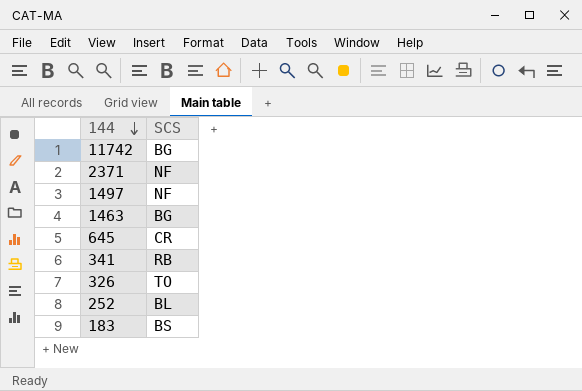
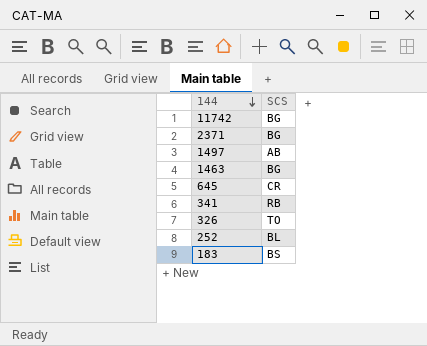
2371 | SCS: NF -> BG
1497 | SCS: NF -> AB

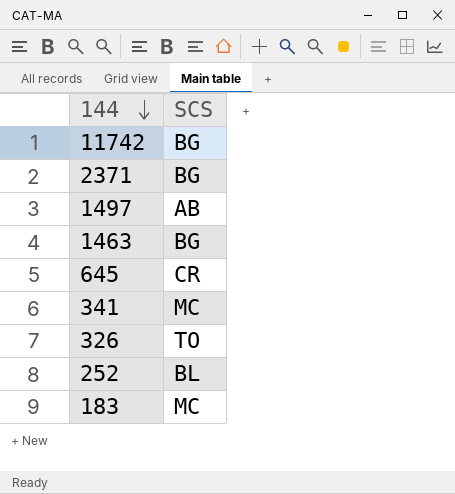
341 | SCS: RB -> MC
183 | SCS: BS -> MC

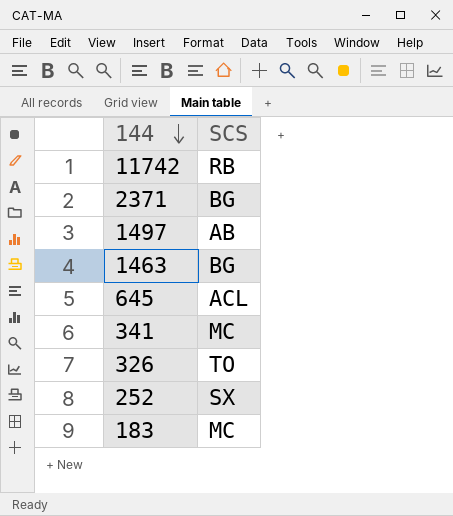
11742 | SCS: BG -> RB
645 | SCS: CR -> ACL
252 | SCS: BL -> SX

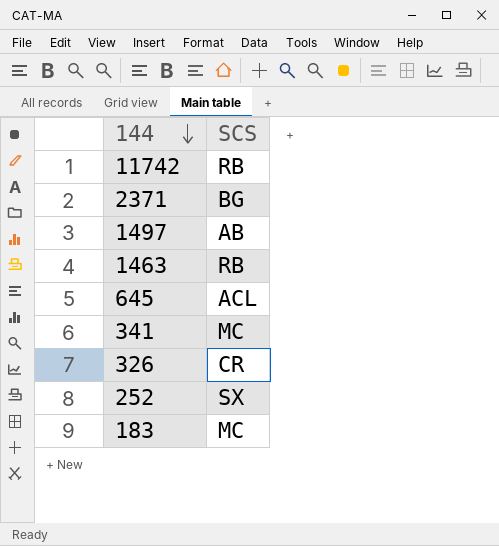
1463 | SCS: BG -> RB
326 | SCS: TO -> CR

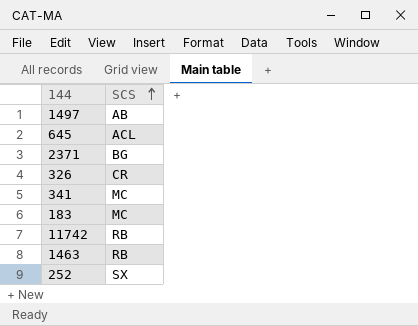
row order: 144 descending -> SCS ascending

